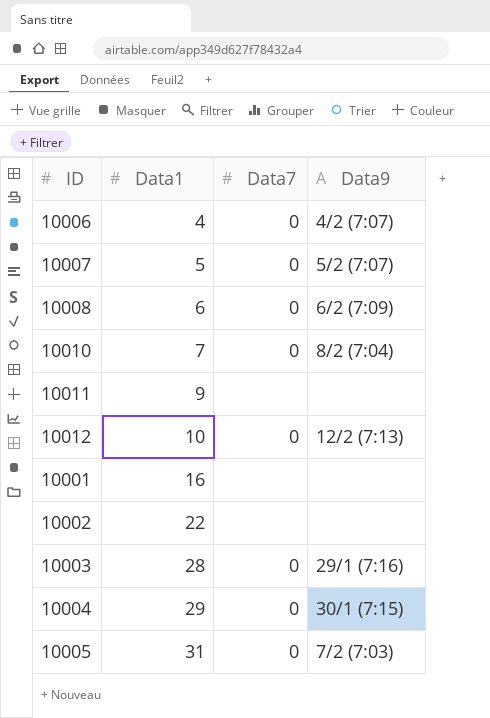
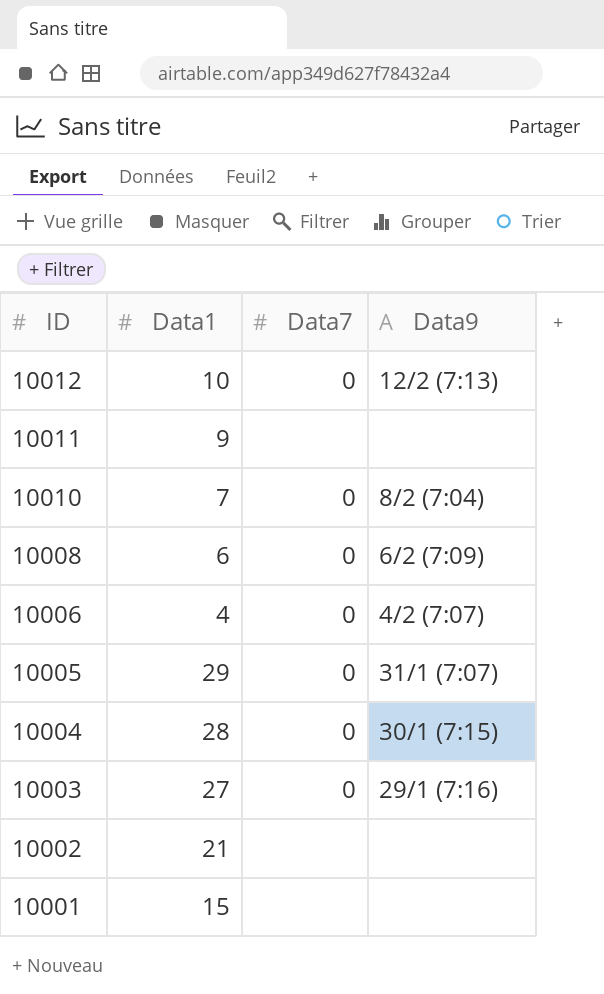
row order: Data1 ascending -> ID descending
row 10007: 5 | 0 | 5/2 (7:07) -> none
10005 | Data1: 31 -> 29
10005 | Data9: 7/2 (7:03) -> 31/1 (7:07)
10004 | Data1: 29 -> 28
10003 | Data1: 28 -> 27
10002 | Data1: 22 -> 21
10001 | Data1: 16 -> 15

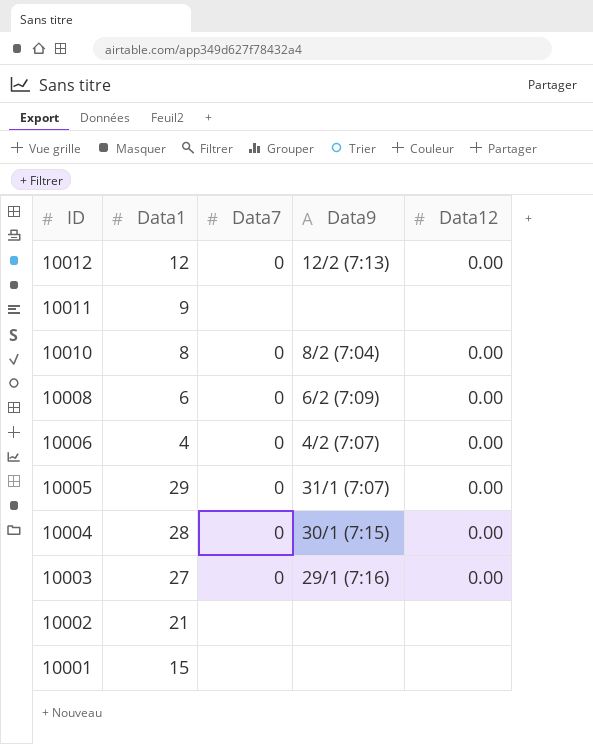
column Data12 | position: none -> 5
10012 | Data1: 10 -> 12
10010 | Data1: 7 -> 8

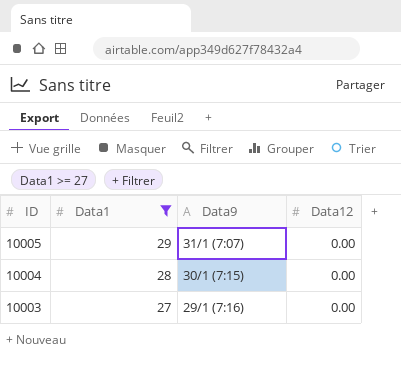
filter: none -> Data1 >= 27
column Data7 | position: 3 -> none

